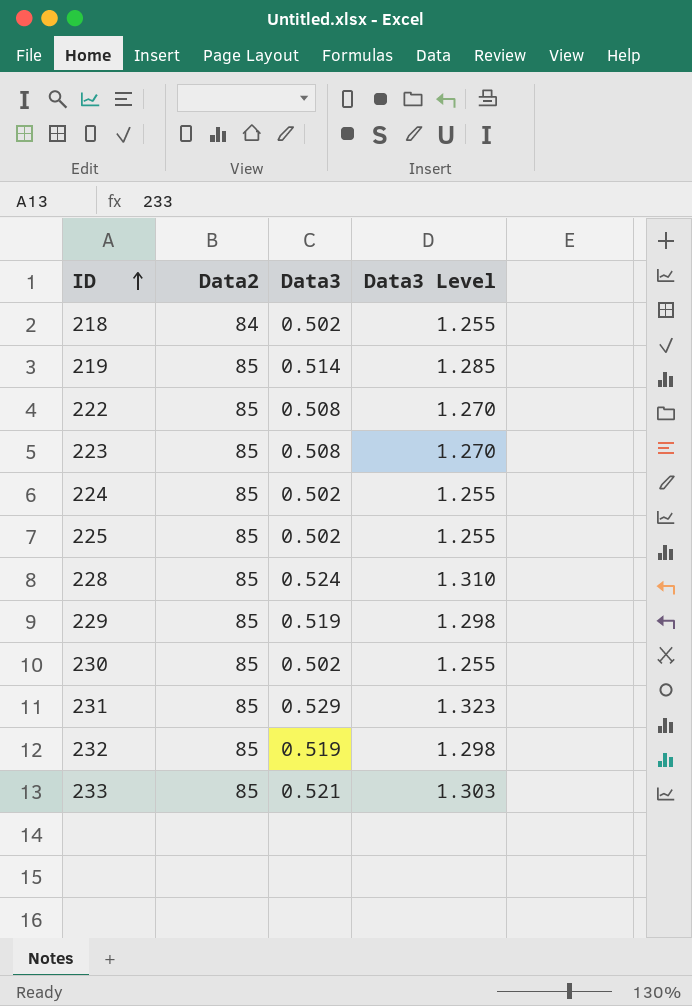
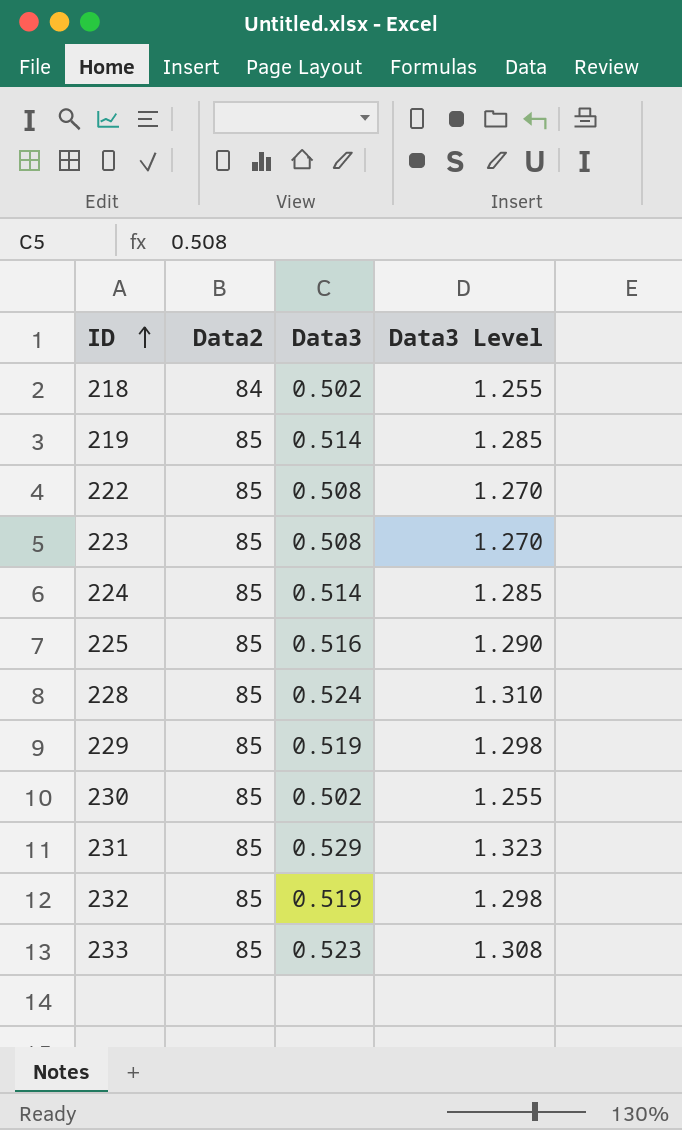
224 | Data3: 0.502 -> 0.514
224 | Data3 Level: 1.255 -> 1.285
225 | Data3: 0.502 -> 0.516
225 | Data3 Level: 1.255 -> 1.290
233 | Data3: 0.521 -> 0.523
233 | Data3 Level: 1.303 -> 1.308

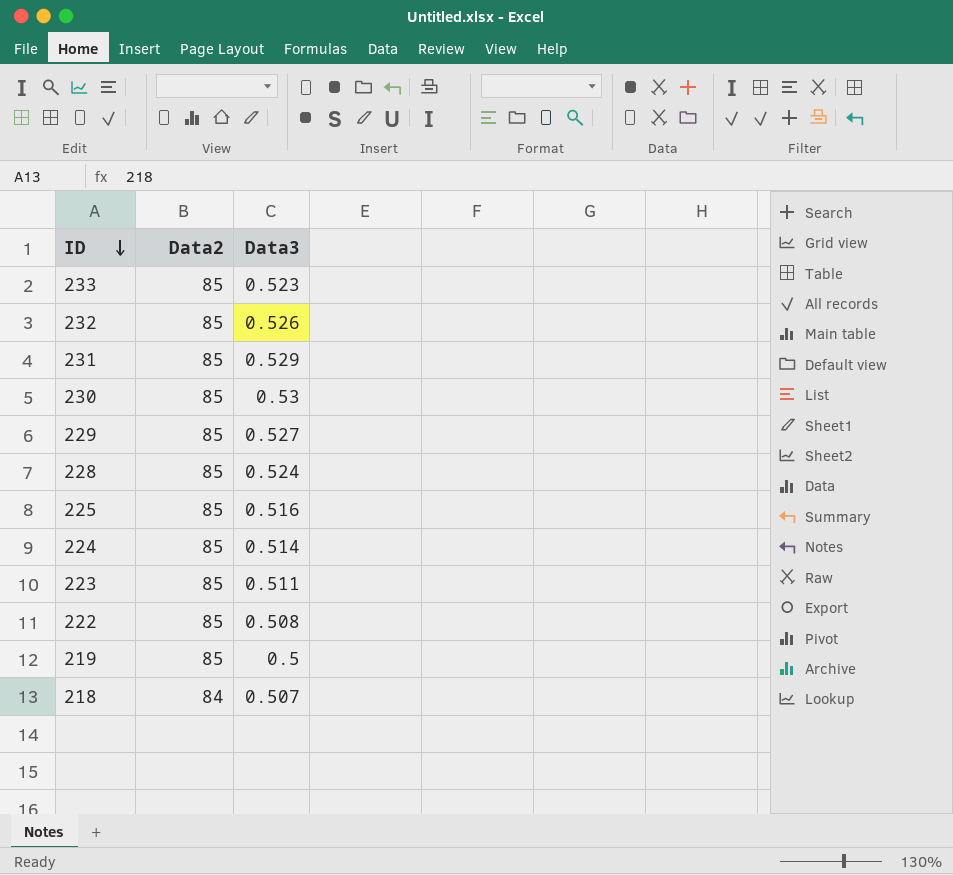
row order: ID ascending -> ID descending
column Data3 Level | formula: [Data3] * 2.5 -> none
232 | Data3: 0.519 -> 0.526
230 | Data3: 0.502 -> 0.53
229 | Data3: 0.519 -> 0.527
223 | Data3: 0.508 -> 0.511
219 | Data3: 0.514 -> 0.5
218 | Data3: 0.502 -> 0.507

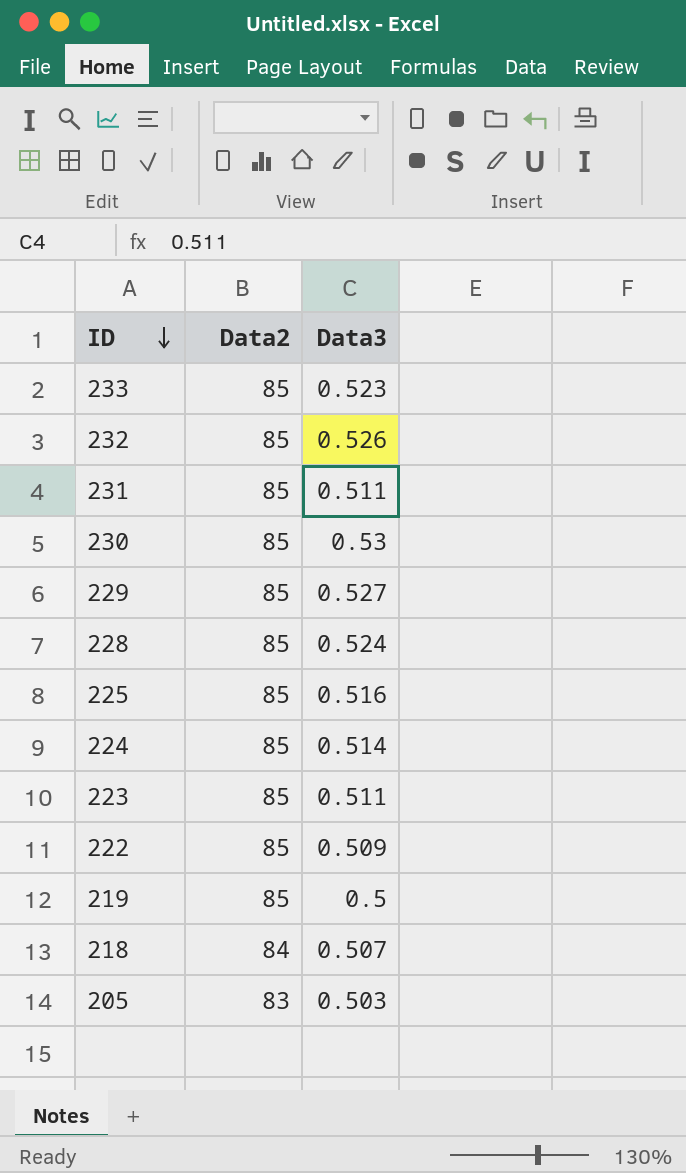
231 | Data3: 0.529 -> 0.511
222 | Data3: 0.508 -> 0.509
row 205: none -> 83 | 0.503

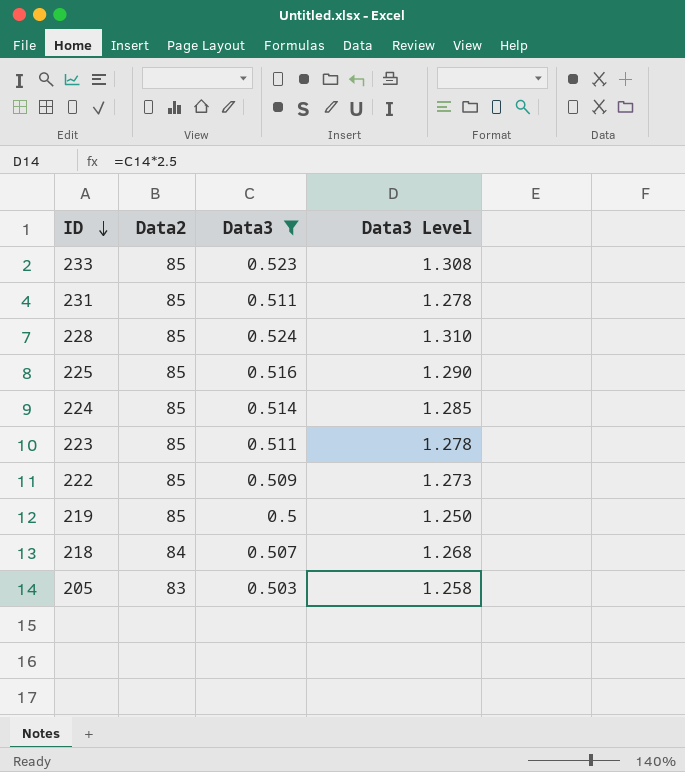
filter: none -> Data3 <= 0.524
column Data3 Level | formula: none -> [Data3] * 2.5

